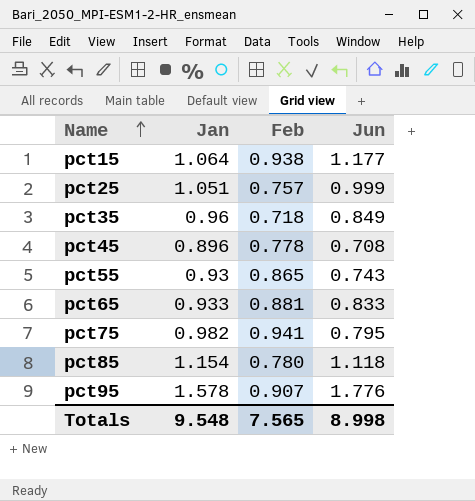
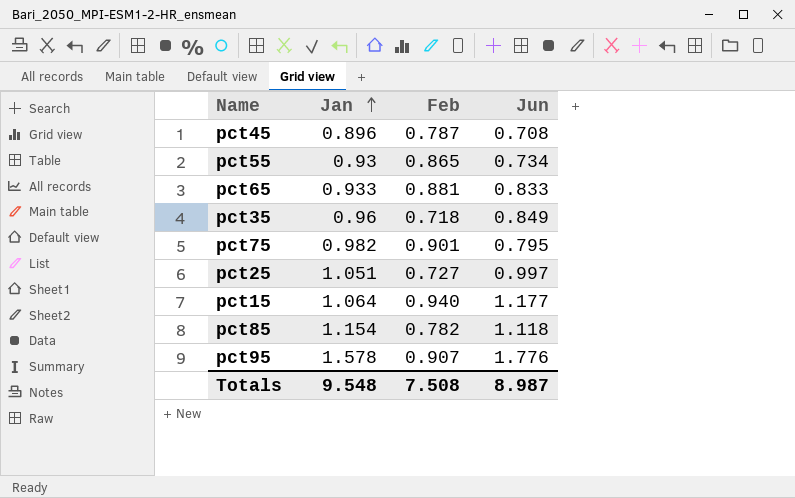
row order: Name ascending -> Jan ascending
pct45 | Feb: 0.778 -> 0.787
pct55 | Jun: 0.743 -> 0.734
pct75 | Feb: 0.941 -> 0.901
pct25 | Feb: 0.757 -> 0.727
pct25 | Jun: 0.999 -> 0.997
pct15 | Feb: 0.938 -> 0.940
pct85 | Feb: 0.780 -> 0.782
Totals | Feb: 7.565 -> 7.508
Totals | Jun: 8.998 -> 8.987

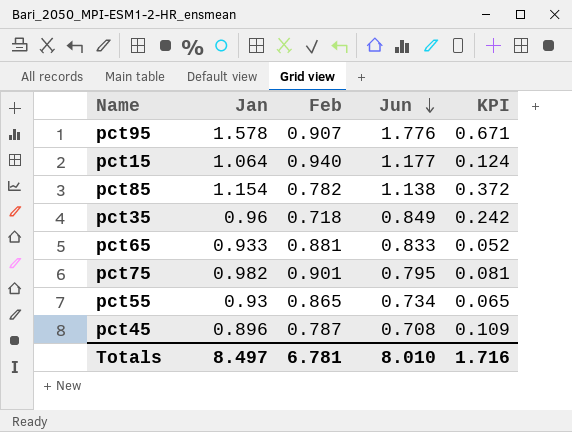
row order: Jan ascending -> Jun descending
column KPI | formula: none -> [Jan] - [Feb]
row pct25: 1.051 | 0.727 | 0.997 -> none
pct85 | Jun: 1.118 -> 1.138
Totals | Jan: 9.548 -> 8.497
Totals | Feb: 7.508 -> 6.781
Totals | Jun: 8.987 -> 8.010

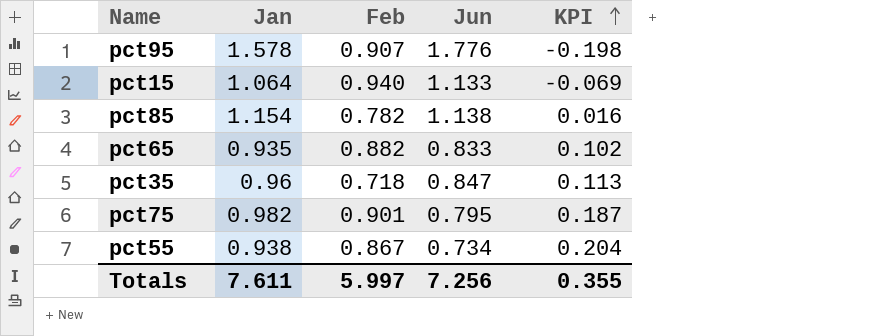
row order: Jun descending -> KPI ascending
column KPI | formula: [Jan] - [Feb] -> [Jan] - [Jun]
row pct45: 0.896 | 0.787 | 0.708 | 0.109 -> none
pct15 | Jun: 1.177 -> 1.133
pct65 | Jan: 0.933 -> 0.935
pct65 | Feb: 0.881 -> 0.882
pct35 | Jun: 0.849 -> 0.847
pct55 | Jan: 0.93 -> 0.938
pct55 | Feb: 0.865 -> 0.867
Totals | Jan: 8.497 -> 7.611
Totals | Feb: 6.781 -> 5.997
Totals | Jun: 8.010 -> 7.256
Totals | KPI: 1.716 -> 0.355

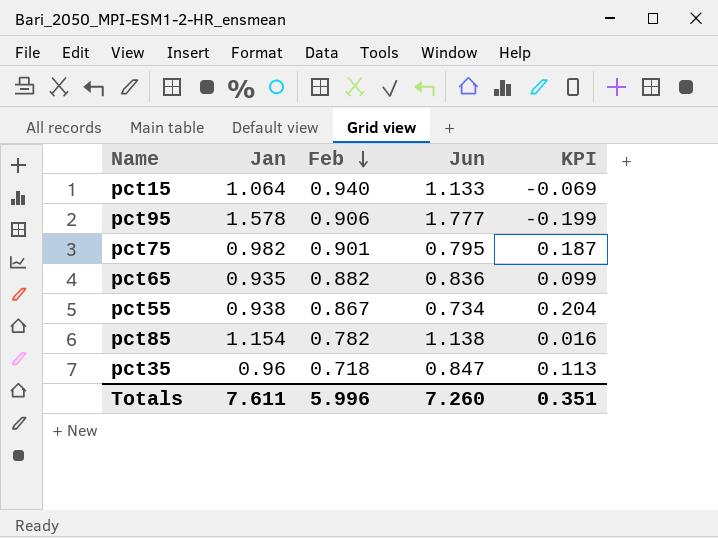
row order: KPI ascending -> Feb descending
pct95 | Feb: 0.907 -> 0.906
pct95 | Jun: 1.776 -> 1.777
pct95 | KPI: -0.198 -> -0.199
pct65 | Jun: 0.833 -> 0.836
pct65 | KPI: 0.102 -> 0.099
Totals | Feb: 5.997 -> 5.996
Totals | Jun: 7.256 -> 7.260
Totals | KPI: 0.355 -> 0.351

